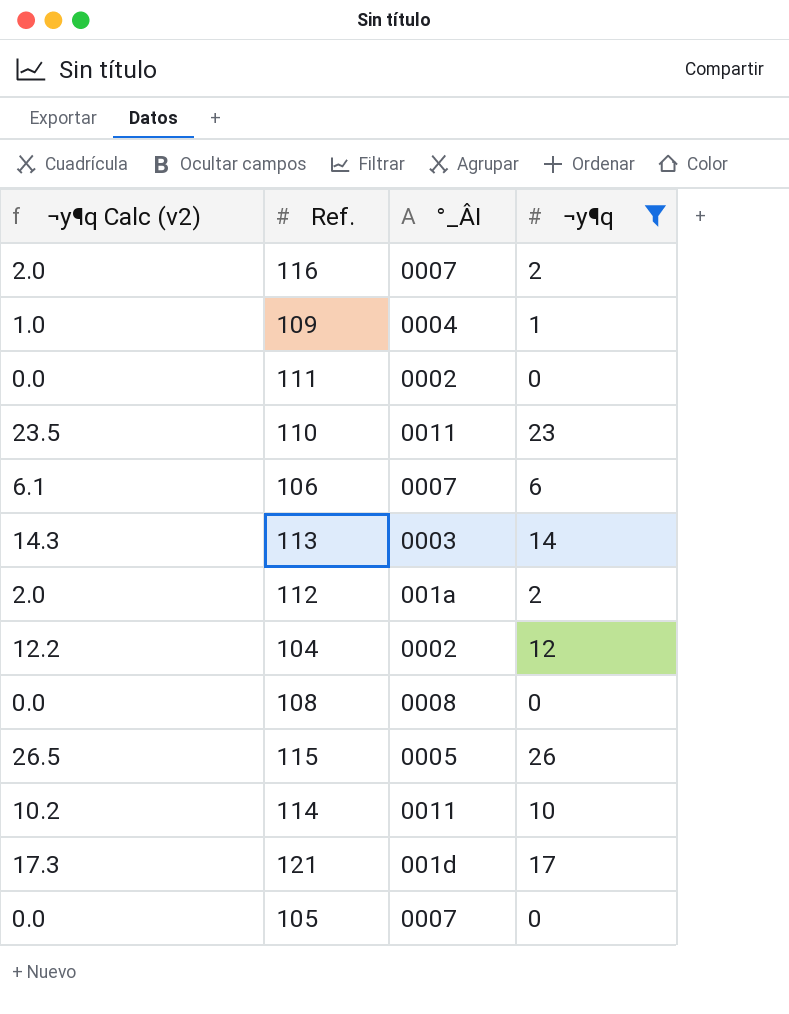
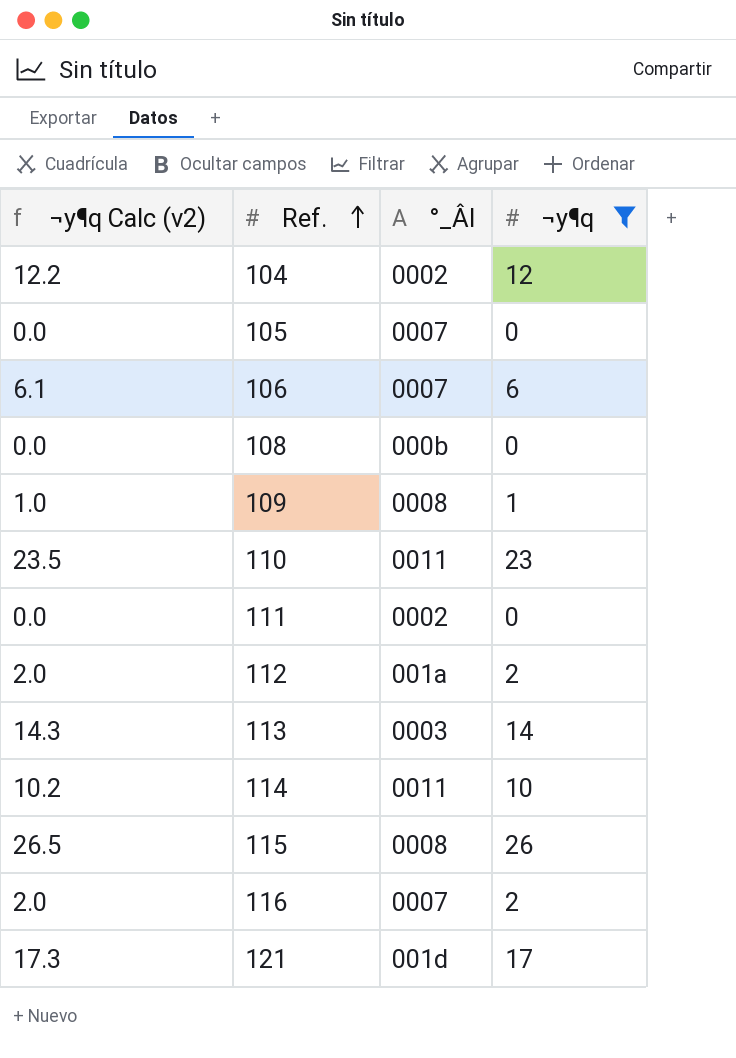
row order: none -> Ref. ascending
108 | °_ÂI: 0008 -> 000b
109 | °_ÂI: 0004 -> 0008
115 | °_ÂI: 0005 -> 0008

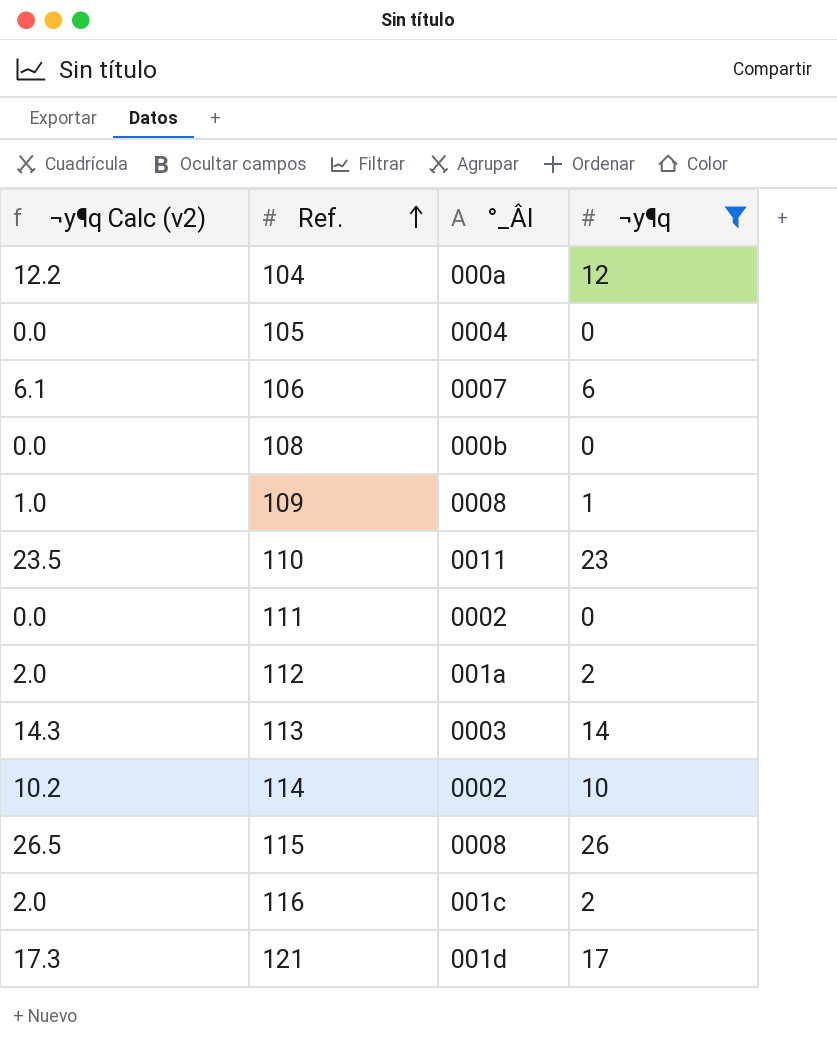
104 | °_ÂI: 0002 -> 000a
105 | °_ÂI: 0007 -> 0004
114 | °_ÂI: 0011 -> 0002
116 | °_ÂI: 0007 -> 001c

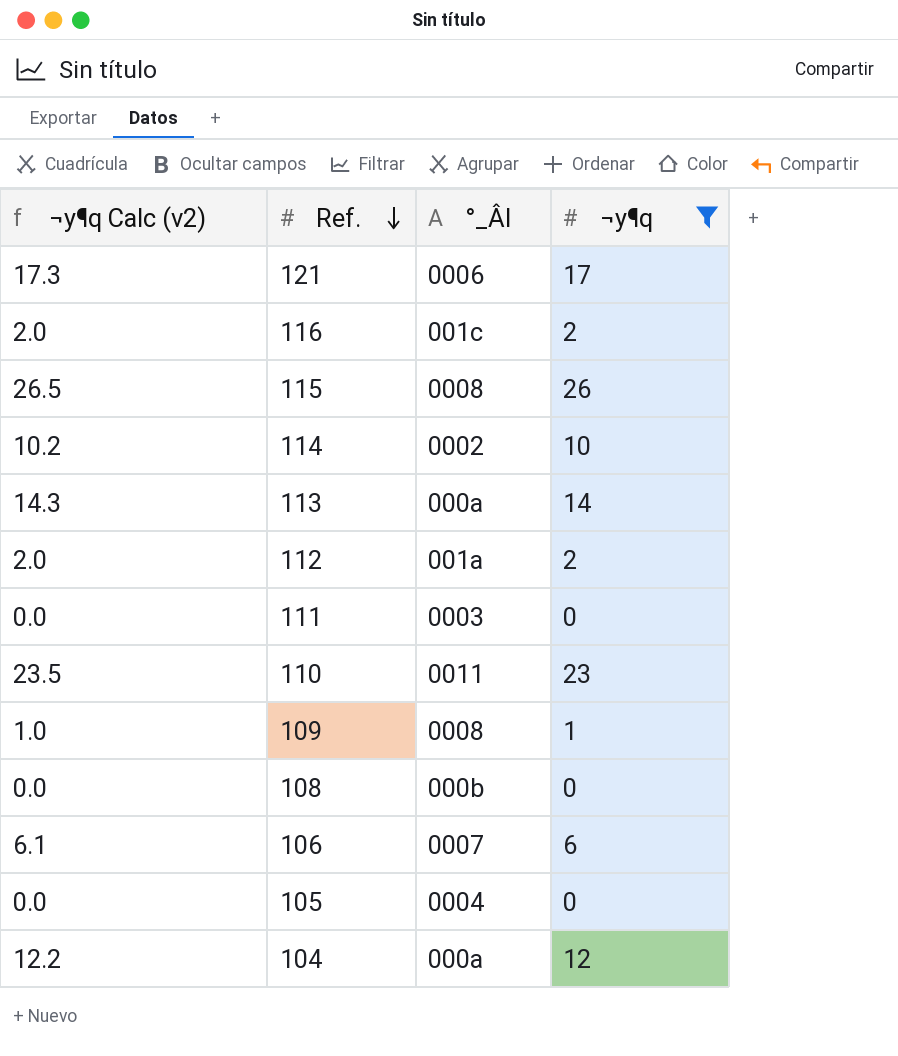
row order: Ref. ascending -> Ref. descending
121 | °_ÂI: 001d -> 0006
113 | °_ÂI: 0003 -> 000a
111 | °_ÂI: 0002 -> 0003

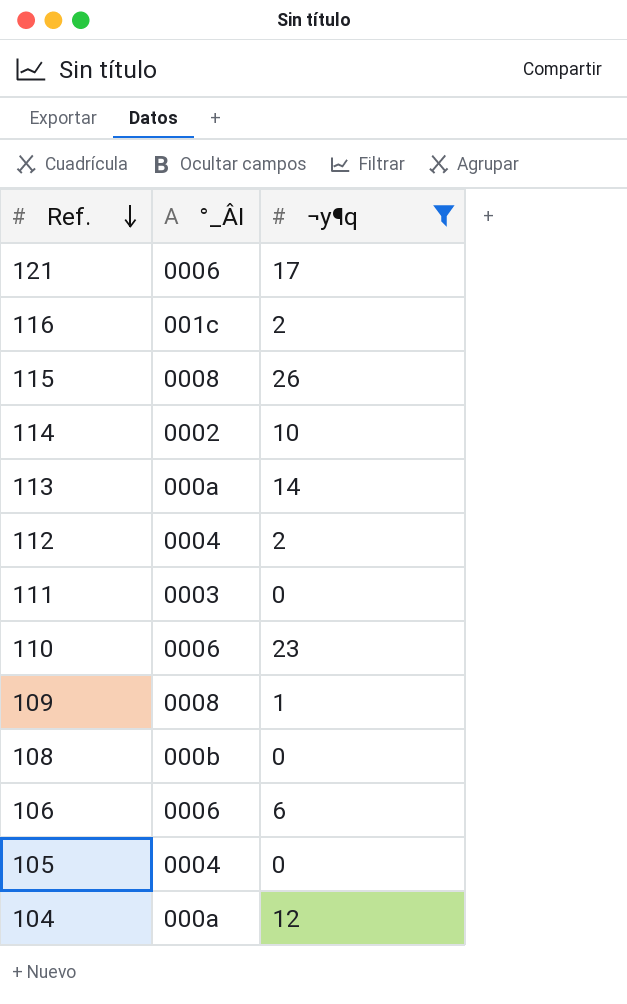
column ¬y¶q Calc (v2) | formula: [¬y¶q] * 1.02 -> none
112 | °_ÂI: 001a -> 0004
110 | °_ÂI: 0011 -> 0006
106 | °_ÂI: 0007 -> 0006

